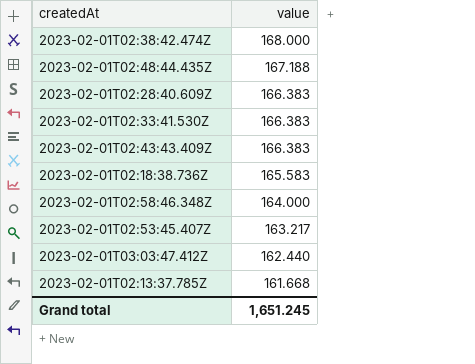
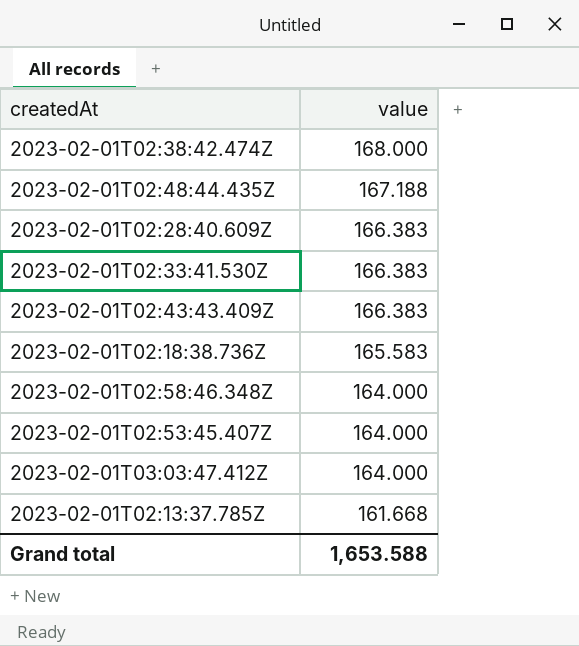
2023-02-01T02:53:45.407Z | value: 163.217 -> 164.000
2023-02-01T03:03:47.412Z | value: 162.440 -> 164.000
Grand total | value: 1,651.245 -> 1,653.588

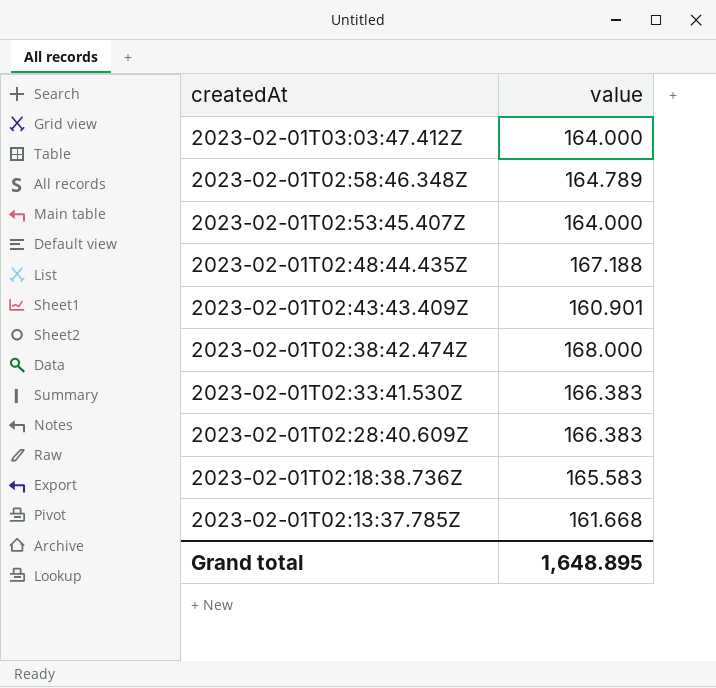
row order: value descending -> createdAt descending
2023-02-01T02:58:46.348Z | value: 164.000 -> 164.789
2023-02-01T02:43:43.409Z | value: 166.383 -> 160.901
Grand total | value: 1,653.588 -> 1,648.895

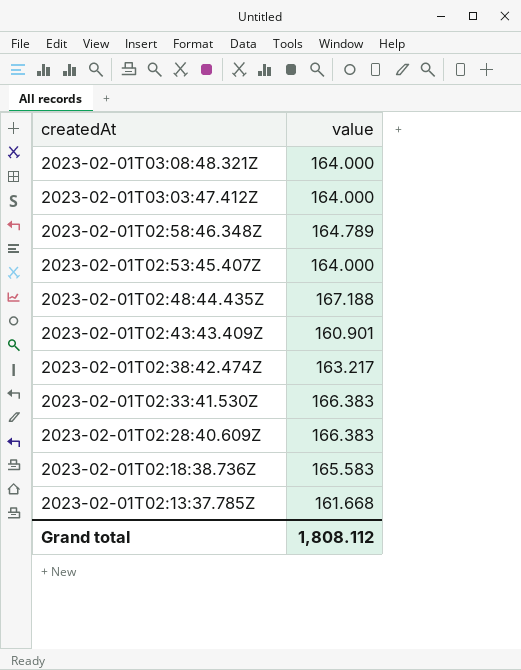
row 2023-02-01T03:08:48.321Z: none -> 164.000
2023-02-01T02:38:42.474Z | value: 168.000 -> 163.217
Grand total | value: 1,648.895 -> 1,808.112

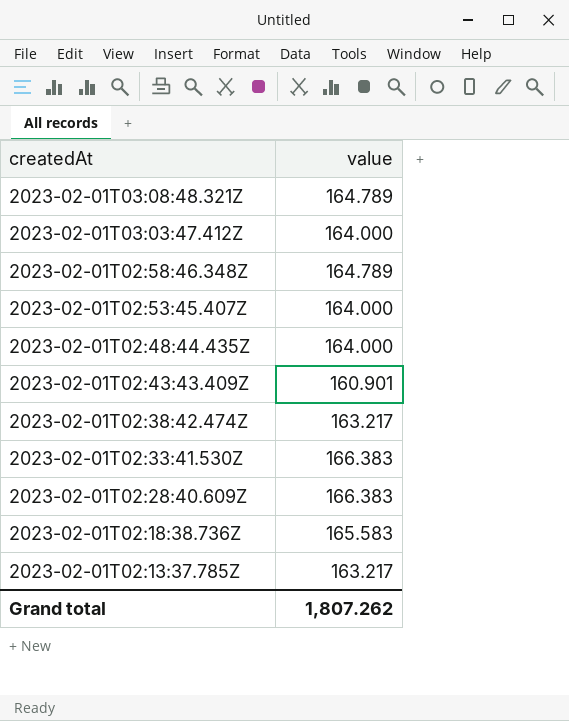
2023-02-01T03:08:48.321Z | value: 164.000 -> 164.789
2023-02-01T02:48:44.435Z | value: 167.188 -> 164.000
2023-02-01T02:13:37.785Z | value: 161.668 -> 163.217
Grand total | value: 1,808.112 -> 1,807.262

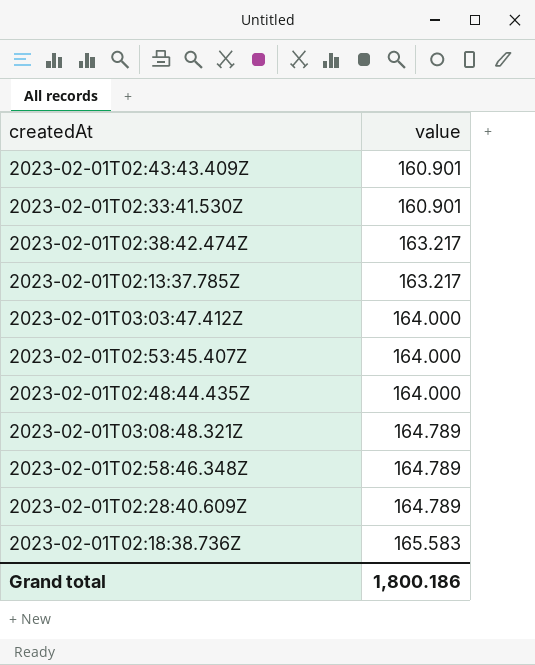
row order: createdAt descending -> value ascending
2023-02-01T02:33:41.530Z | value: 166.383 -> 160.901
2023-02-01T02:28:40.609Z | value: 166.383 -> 164.789
Grand total | value: 1,807.262 -> 1,800.186

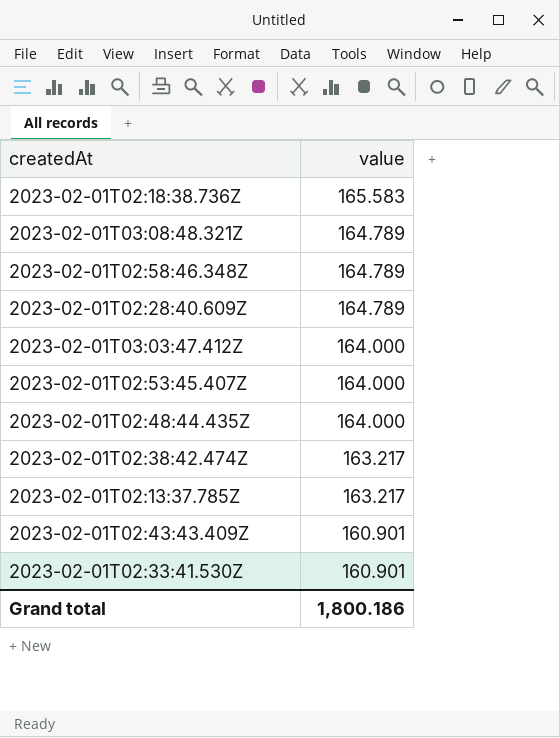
row order: value ascending -> value descending

